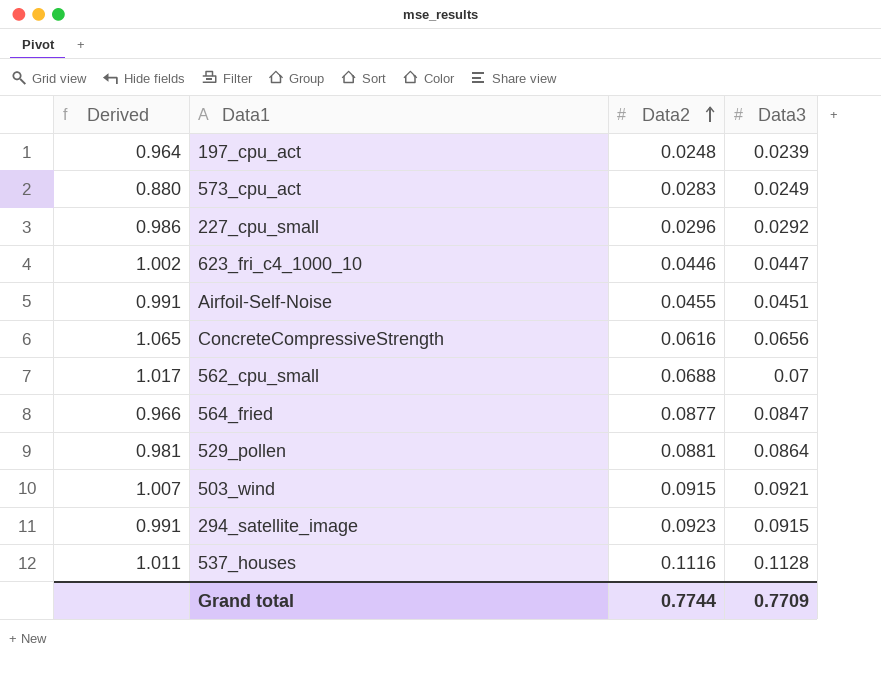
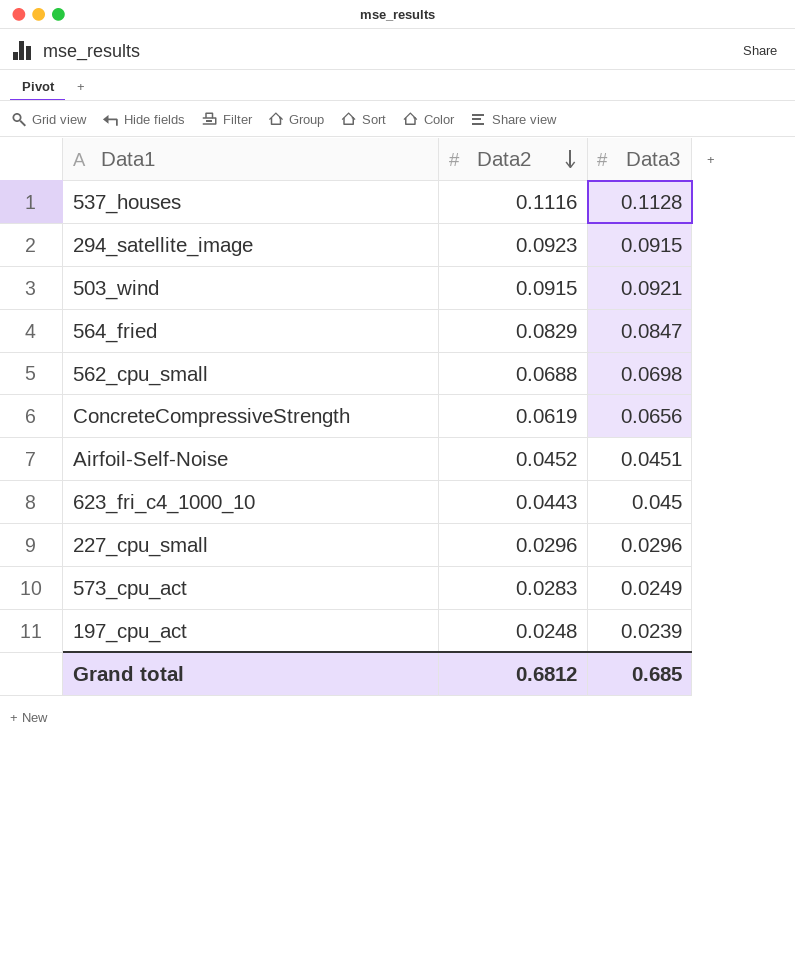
row order: Data2 ascending -> Data2 descending
column Derived | formula: [Data3] / [Data2] -> none
row 529_pollen: 0.981 | 0.0881 | 0.0864 -> none
564_fried | Data2: 0.0877 -> 0.0829
562_cpu_small | Data3: 0.07 -> 0.0698
ConcreteCompressiveStrength | Data2: 0.0616 -> 0.0619
Airfoil-Self-Noise | Data2: 0.0455 -> 0.0452
623_fri_c4_1000_10 | Data2: 0.0446 -> 0.0443
623_fri_c4_1000_10 | Data3: 0.0447 -> 0.045
227_cpu_small | Data3: 0.0292 -> 0.0296
Grand total | Data2: 0.7744 -> 0.6812
Grand total | Data3: 0.7709 -> 0.685

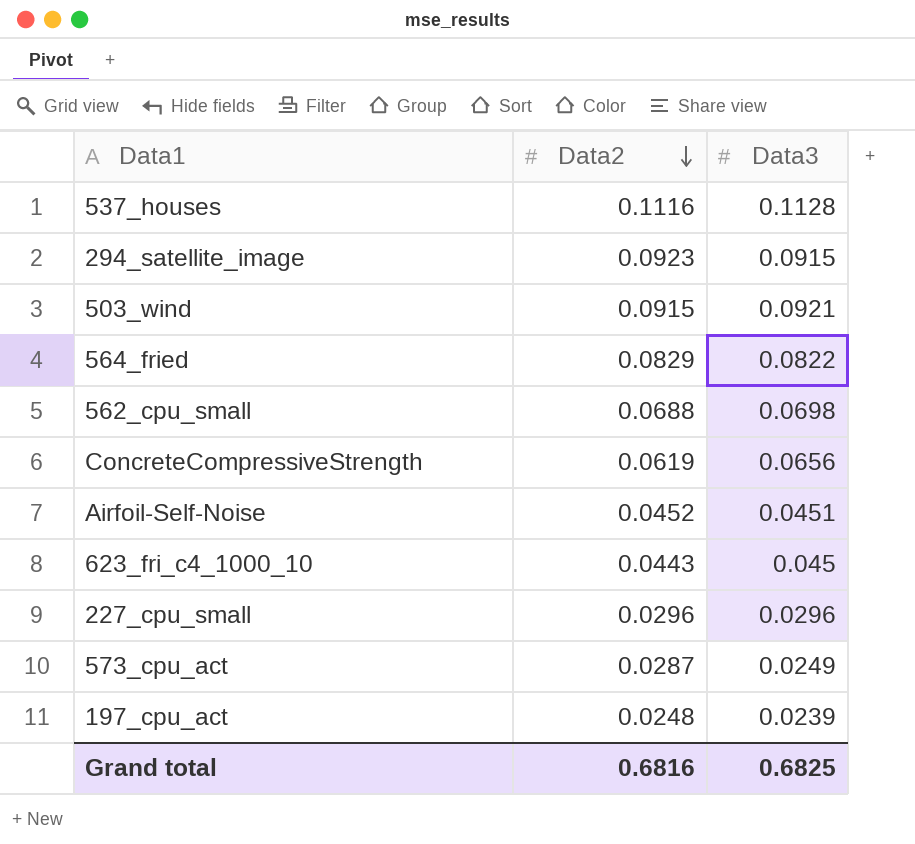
564_fried | Data3: 0.0847 -> 0.0822
573_cpu_act | Data2: 0.0283 -> 0.0287
Grand total | Data2: 0.6812 -> 0.6816
Grand total | Data3: 0.685 -> 0.6825

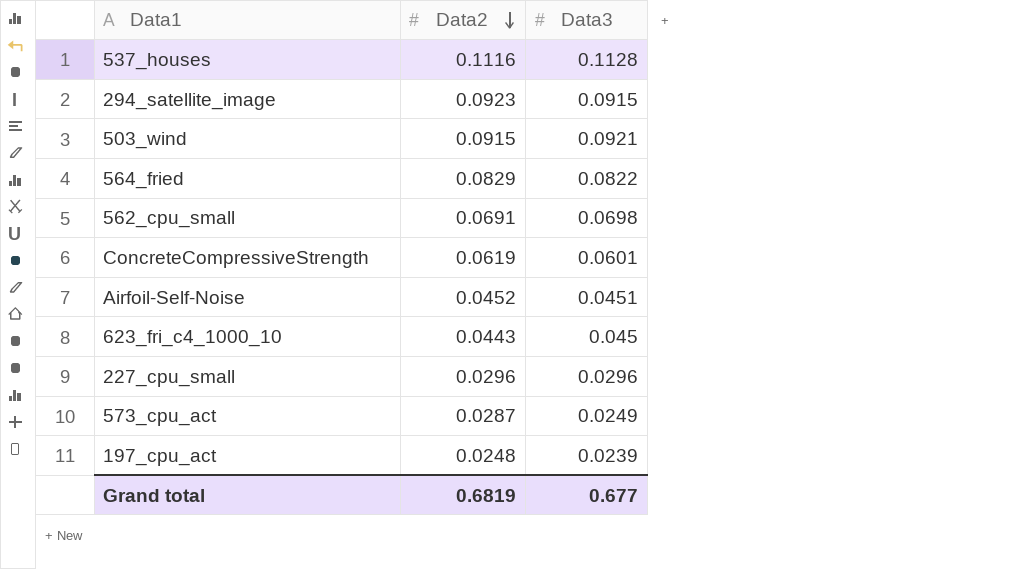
562_cpu_small | Data2: 0.0688 -> 0.0691
ConcreteCompressiveStrength | Data3: 0.0656 -> 0.0601
Grand total | Data2: 0.6816 -> 0.6819
Grand total | Data3: 0.6825 -> 0.677

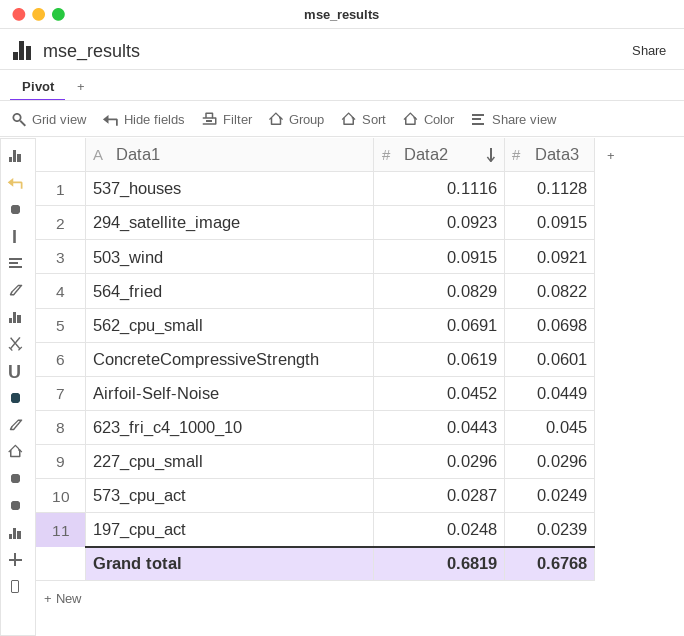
Airfoil-Self-Noise | Data3: 0.0451 -> 0.0449
Grand total | Data3: 0.677 -> 0.6768

